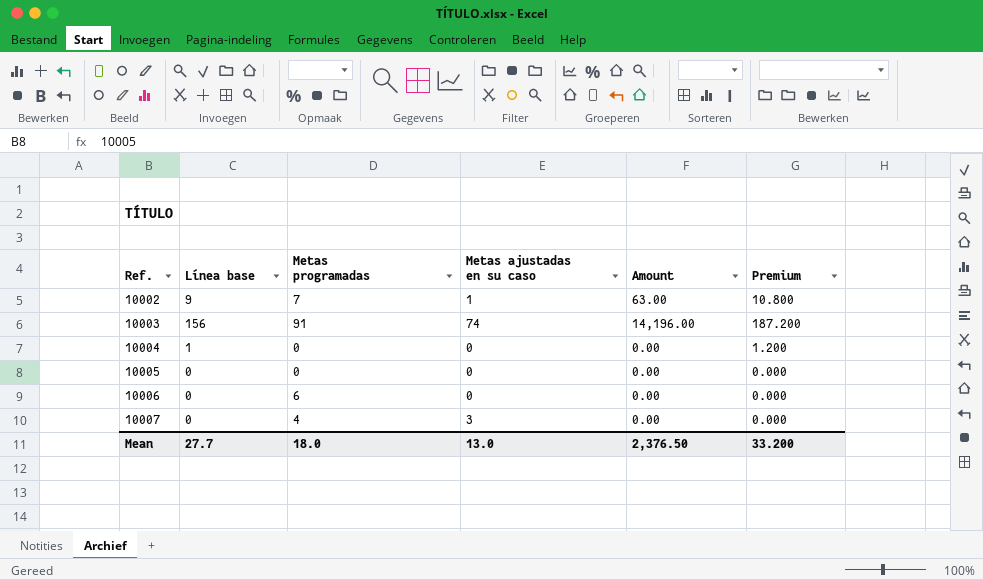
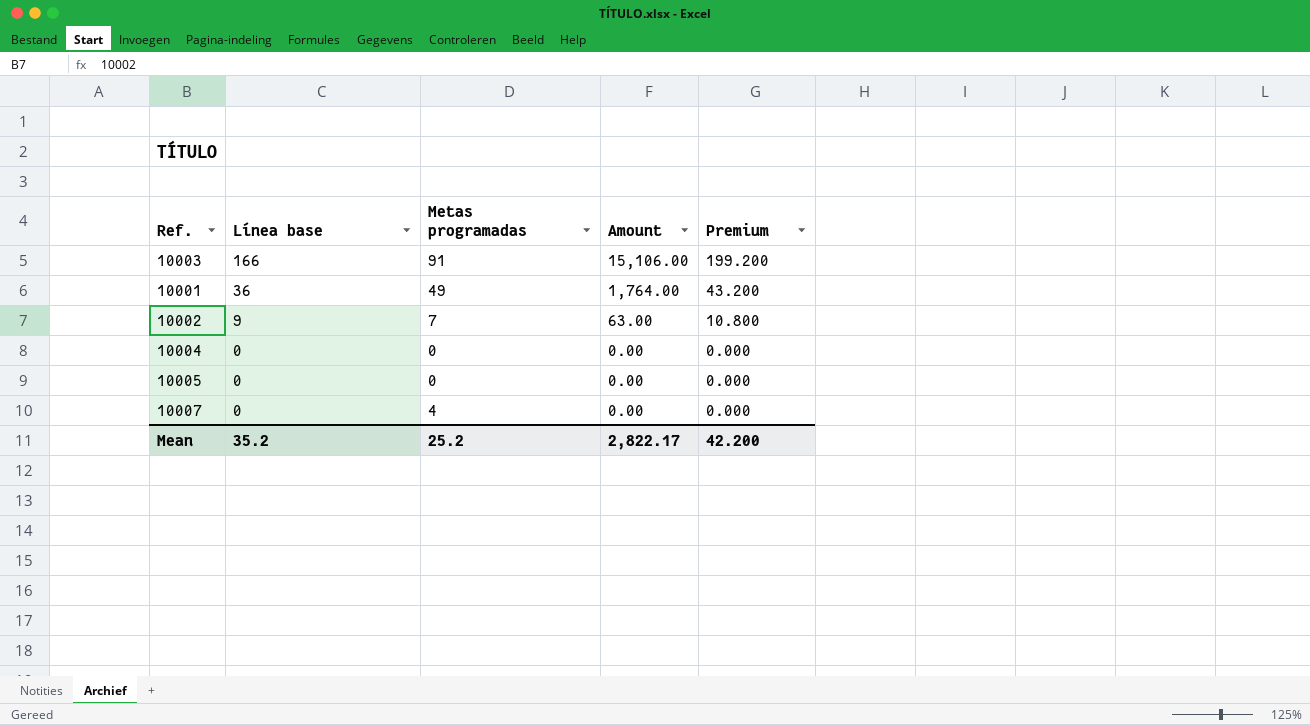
row order: Ref. ascending -> Línea base descending
column Metas ajustadas en su caso | position: 4 -> none
row 10006: 0 | 6 | 0 | 0.00 | 0.000 -> none
10003 | Línea base: 156 -> 166
10003 | Amount: 14,196.00 -> 15,106.00
10003 | Premium: 187.200 -> 199.200
row 10001: none -> 36 | 49 | 1,764.00 | 43.200
10004 | Línea base: 1 -> 0
10004 | Premium: 1.200 -> 0.000
Mean | Línea base: 27.7 -> 35.2
Mean | Metas programadas: 18.0 -> 25.2
Mean | Amount: 2,376.50 -> 2,822.17
Mean | Premium: 33.200 -> 42.200

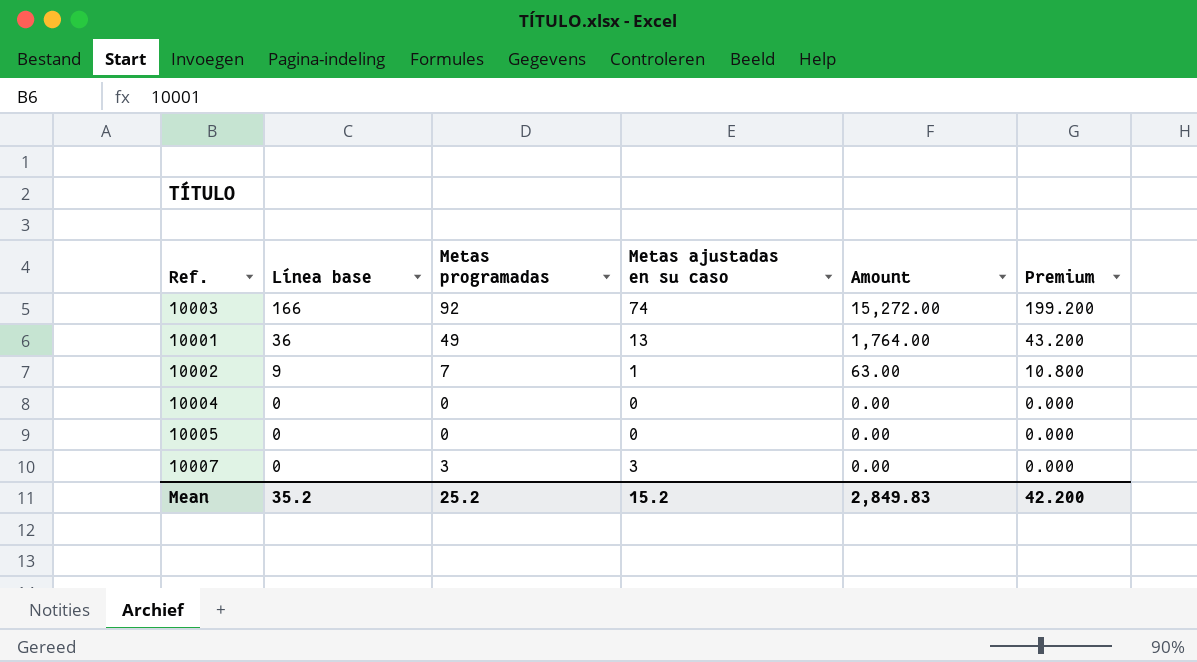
column Metas ajustadas en su caso | position: none -> 4
10003 | Metas programadas: 91 -> 92
10003 | Amount: 15,106.00 -> 15,272.00
10007 | Metas programadas: 4 -> 3
Mean | Amount: 2,822.17 -> 2,849.83

